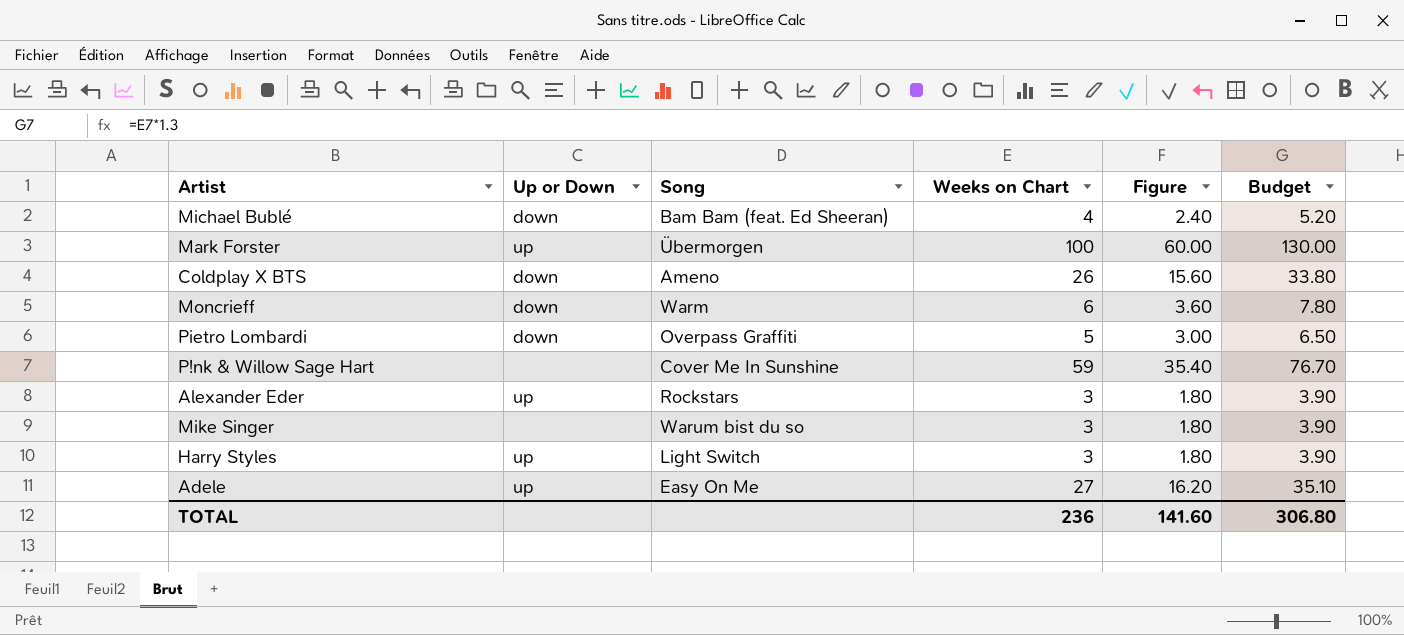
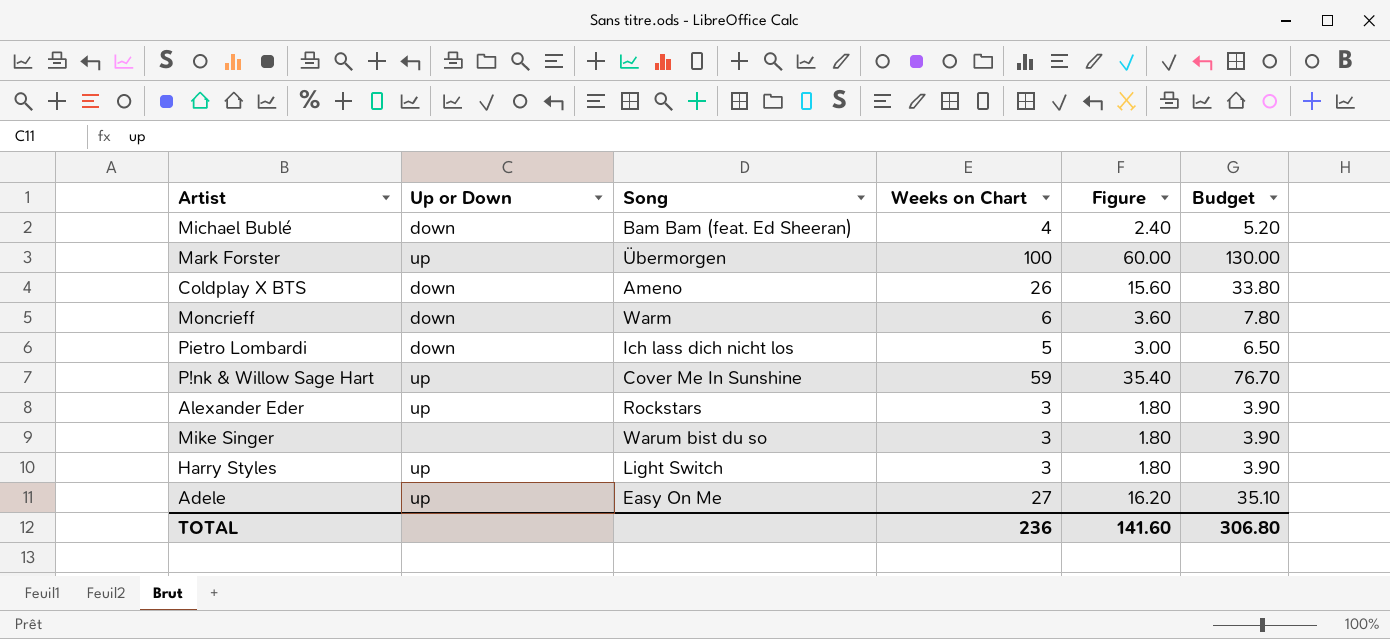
Pietro Lombardi | Song: Overpass Graffiti -> Ich lass dich nicht los
P!nk & Willow Sage Hart | Up or Down: none -> up

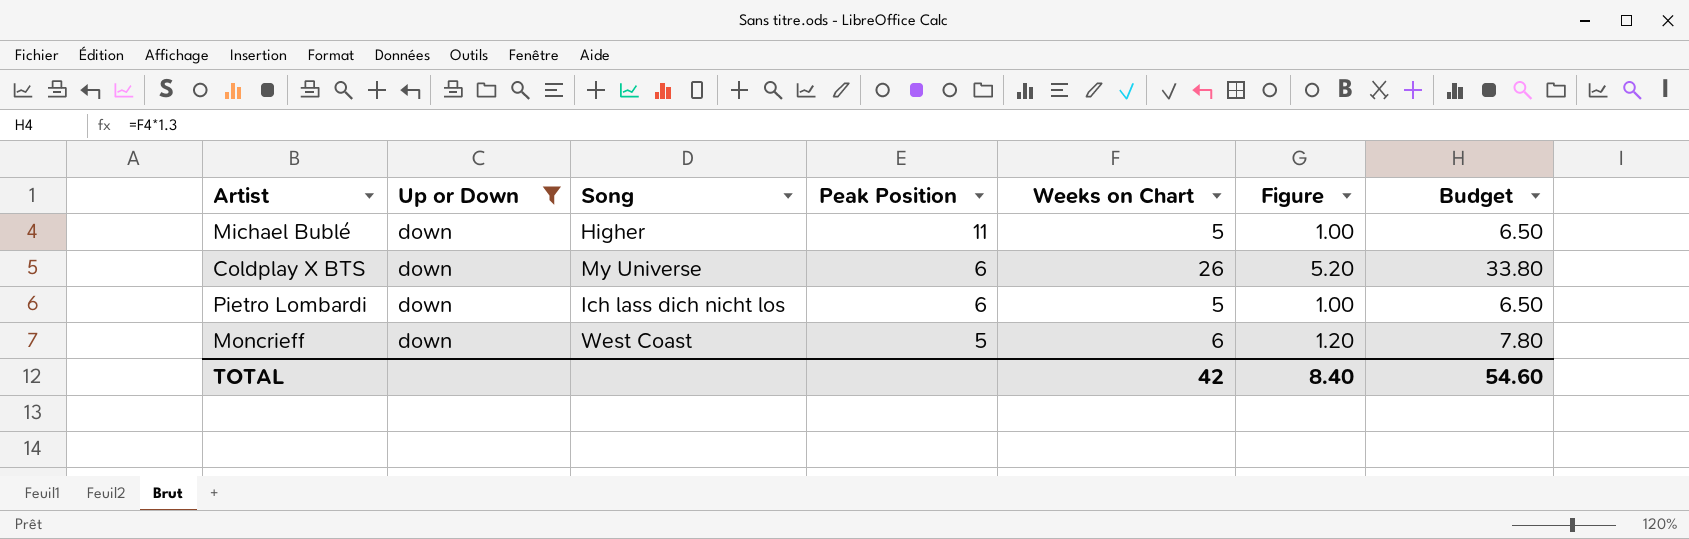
filter: none -> Up or Down = down
row order: none -> Peak Position descending
column Peak Position | position: none -> 4
column Figure | formula: [Weeks on Chart] * 0.6 -> [Weeks on Chart] * 0.2
Michael Bublé | Song: Bam Bam (feat. Ed Sheeran) -> Higher
Michael Bublé | Weeks on Chart: 4 -> 5
Michael Bublé | Budget: 5.20 -> 6.50
Coldplay X BTS | Song: Ameno -> My Universe
Moncrieff | Song: Warm -> West Coast
TOTAL | Weeks on Chart: 236 -> 42
TOTAL | Figure: 141.60 -> 8.40
TOTAL | Budget: 306.80 -> 54.60

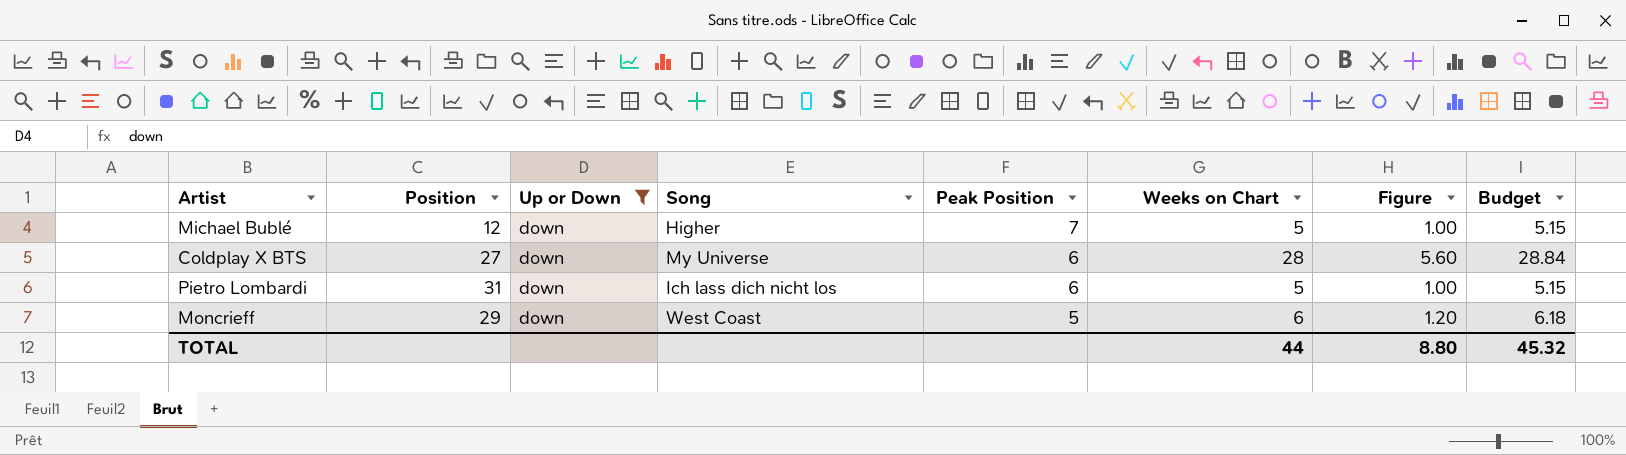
column Position | position: none -> 2
column Budget | formula: [Weeks on Chart] * 1.3 -> [Weeks on Chart] * 1.03
Michael Bublé | Peak Position: 11 -> 7
Coldplay X BTS | Weeks on Chart: 26 -> 28
Coldplay X BTS | Figure: 5.20 -> 5.60
TOTAL | Weeks on Chart: 42 -> 44
TOTAL | Figure: 8.40 -> 8.80
TOTAL | Budget: 54.60 -> 45.32

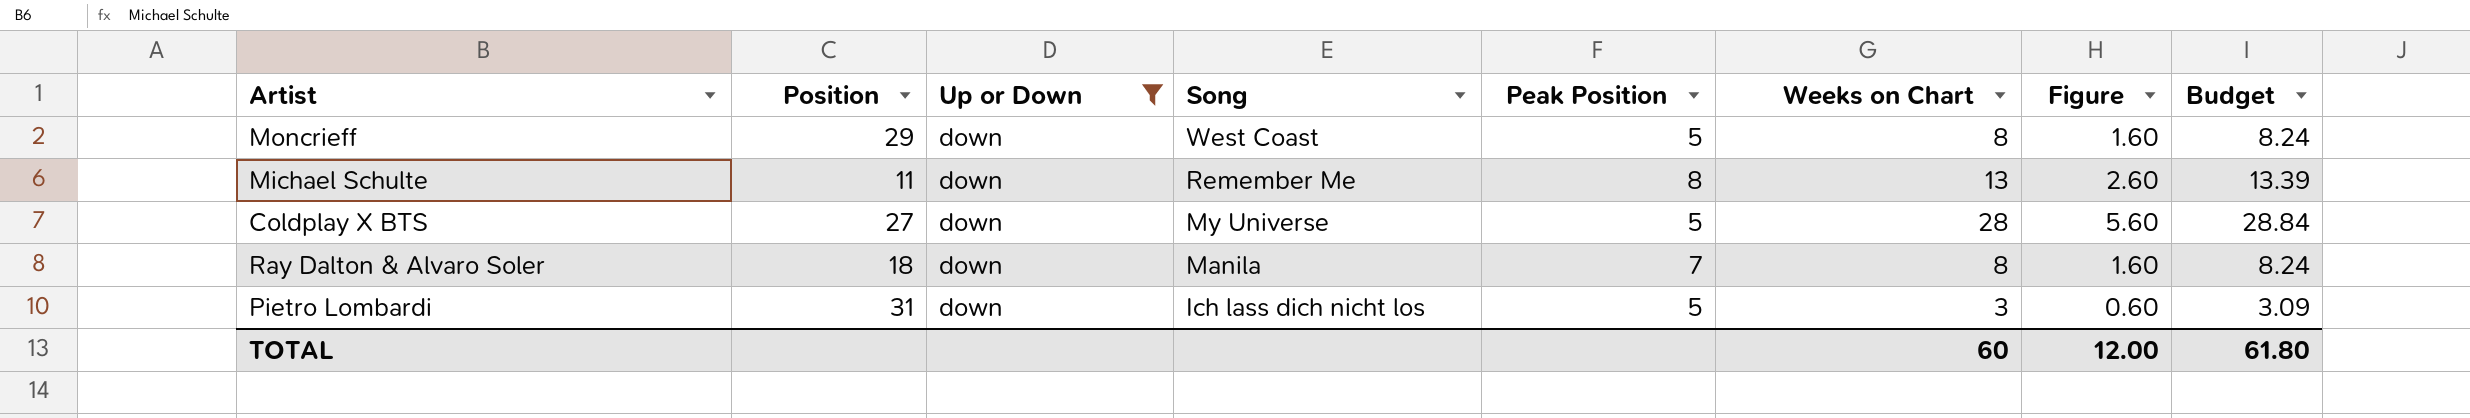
row order: Peak Position descending -> Song descending
row Michael Bublé: 12 | down | Higher | 7 | 5 | 1.00 | 5.15 -> none
Moncrieff | Weeks on Chart: 6 -> 8
Moncrieff | Figure: 1.20 -> 1.60
Moncrieff | Budget: 6.18 -> 8.24
row Michael Schulte: none -> 11 | down | Remember Me | 8 | 13 | 2.60 | 13.39
Coldplay X BTS | Peak Position: 6 -> 5
row Ray Dalton & Alvaro Soler: none -> 18 | down | Manila | 7 | 8 | 1.60 | 8.24
Pietro Lombardi | Peak Position: 6 -> 5
Pietro Lombardi | Weeks on Chart: 5 -> 3
Pietro Lombardi | Figure: 1.00 -> 0.60
Pietro Lombardi | Budget: 5.15 -> 3.09
TOTAL | Weeks on Chart: 44 -> 60
TOTAL | Figure: 8.80 -> 12.00
TOTAL | Budget: 45.32 -> 61.80

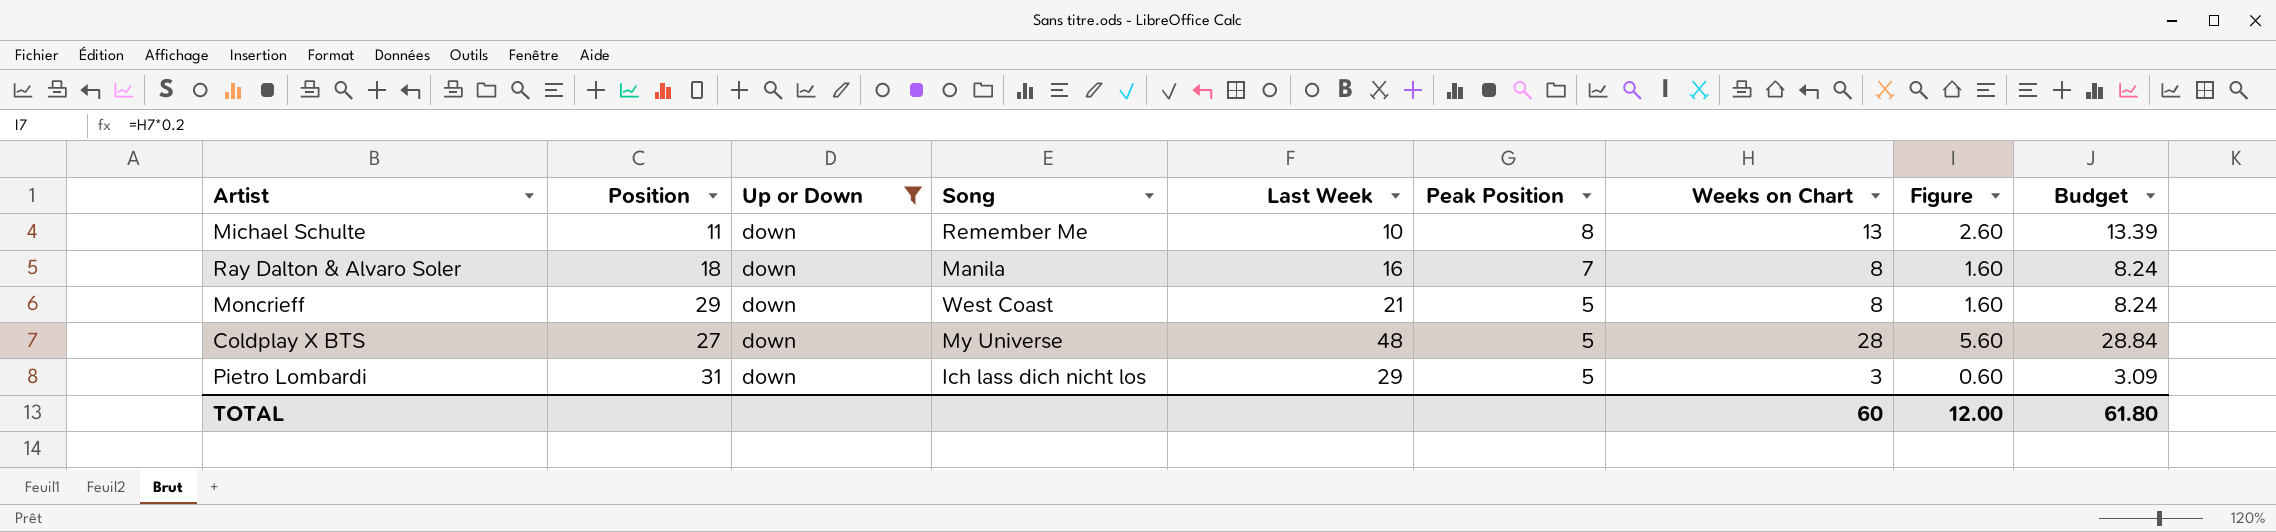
row order: Song descending -> Peak Position descending
column Last Week | position: none -> 5

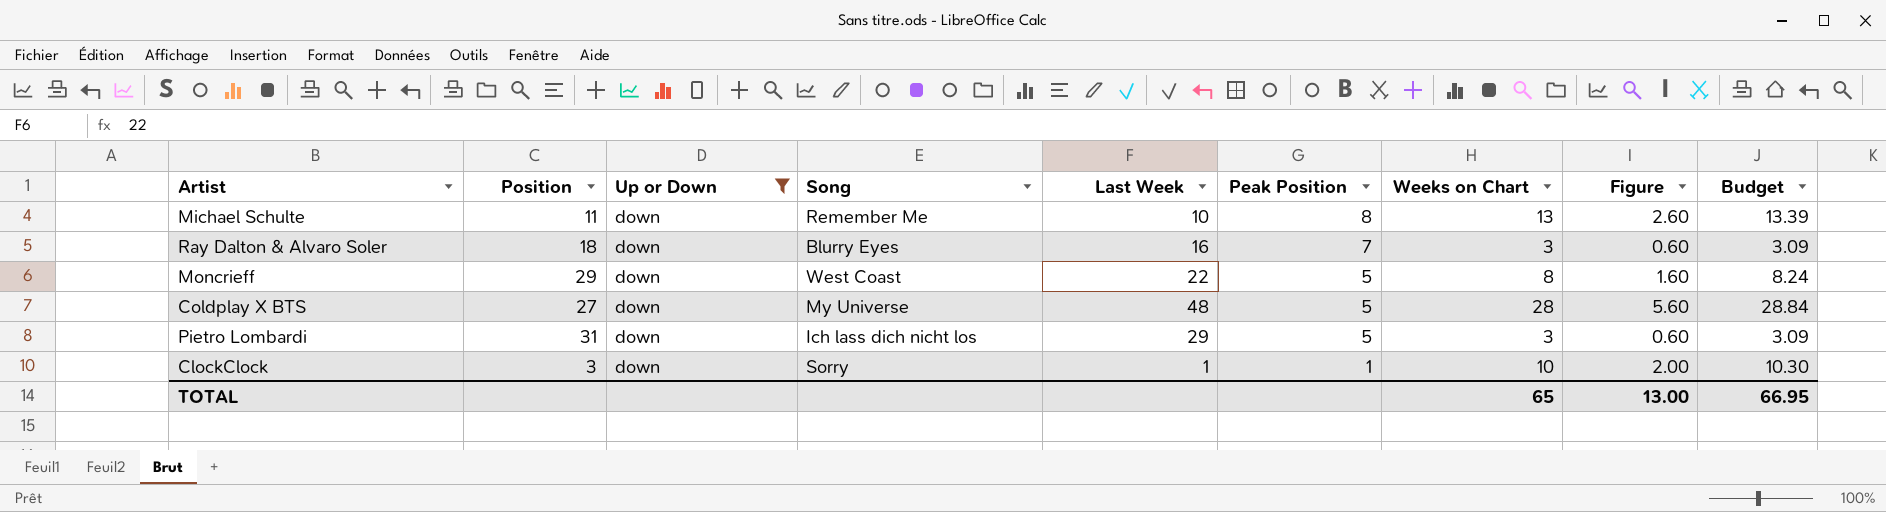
Ray Dalton & Alvaro Soler | Song: Manila -> Blurry Eyes
Ray Dalton & Alvaro Soler | Weeks on Chart: 8 -> 3
Ray Dalton & Alvaro Soler | Figure: 1.60 -> 0.60
Ray Dalton & Alvaro Soler | Budget: 8.24 -> 3.09
Moncrieff | Last Week: 21 -> 22
row ClockClock: none -> 3 | down | Sorry | 1 | 1 | 10 | 2.00 | 10.30
TOTAL | Weeks on Chart: 60 -> 65
TOTAL | Figure: 12.00 -> 13.00
TOTAL | Budget: 61.80 -> 66.95

